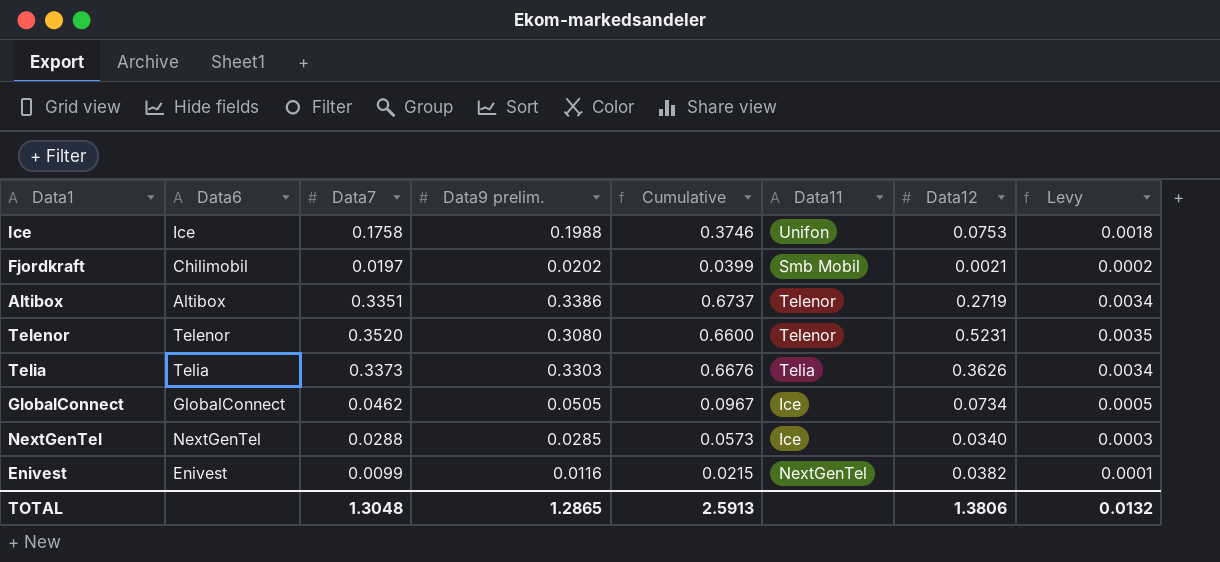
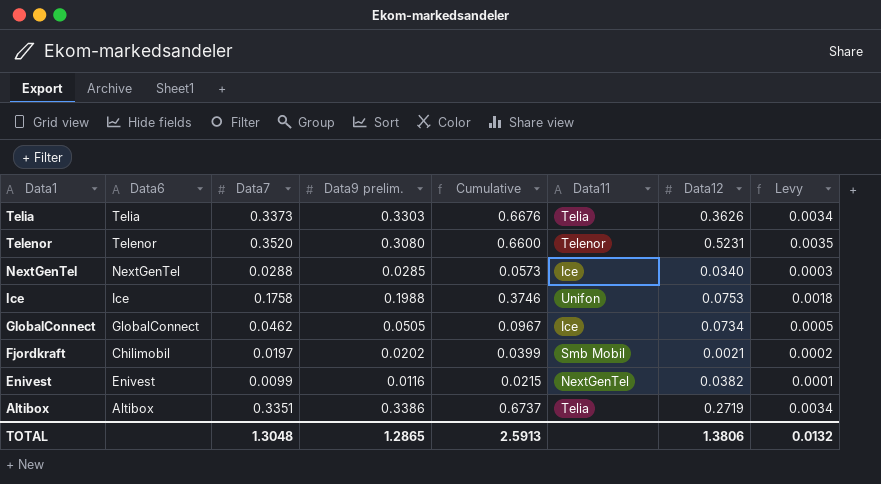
row order: none -> Data1 descending
Altibox | Data11: Telenor -> Telia

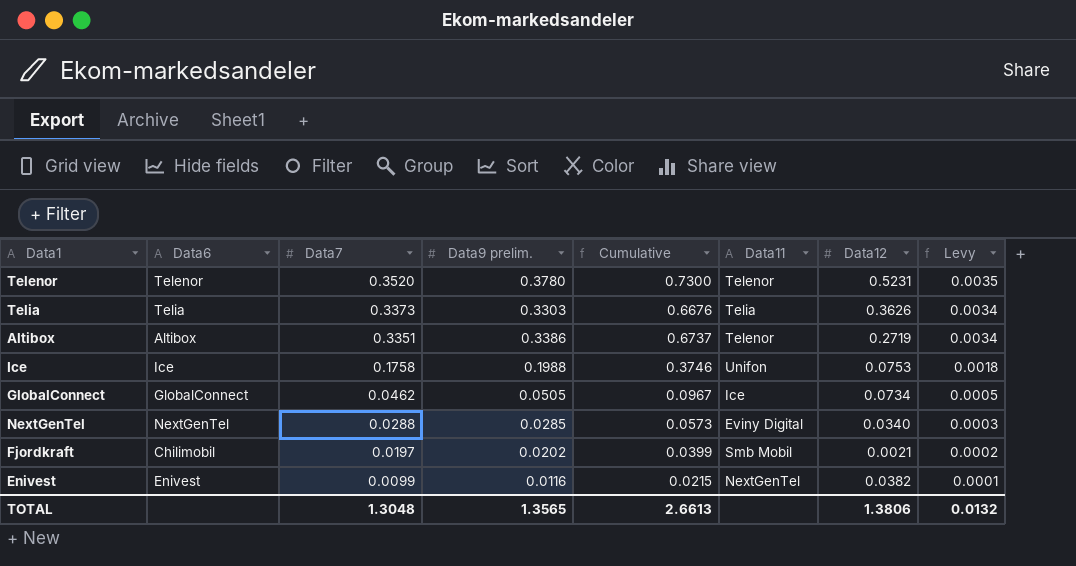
row order: Data1 descending -> Data7 descending
Telenor | Data9 prelim.: 0.3080 -> 0.3780
Telenor | Cumulative: 0.6600 -> 0.7300
Altibox | Data11: Telia -> Telenor
NextGenTel | Data11: Ice -> Eviny Digital
TOTAL | Data9 prelim.: 1.2865 -> 1.3565
TOTAL | Cumulative: 2.5913 -> 2.6613

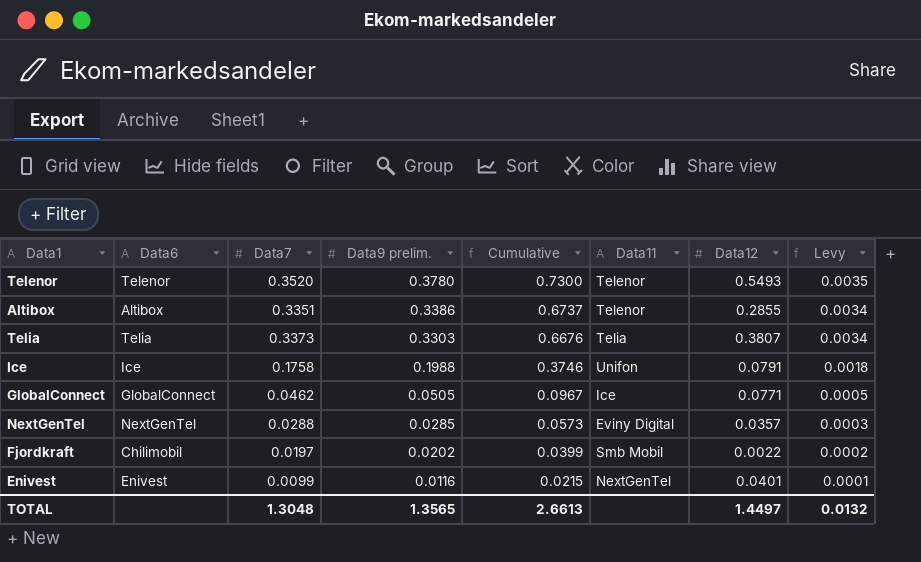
row order: Data7 descending -> Data9 prelim. descending
Telenor | Data12: 0.5231 -> 0.5493
Altibox | Data12: 0.2719 -> 0.2855
Telia | Data12: 0.3626 -> 0.3807
Ice | Data12: 0.0753 -> 0.0791
GlobalConnect | Data12: 0.0734 -> 0.0771
NextGenTel | Data12: 0.0340 -> 0.0357
Fjordkraft | Data12: 0.0021 -> 0.0022
Enivest | Data12: 0.0382 -> 0.0401
TOTAL | Data12: 1.3806 -> 1.4497

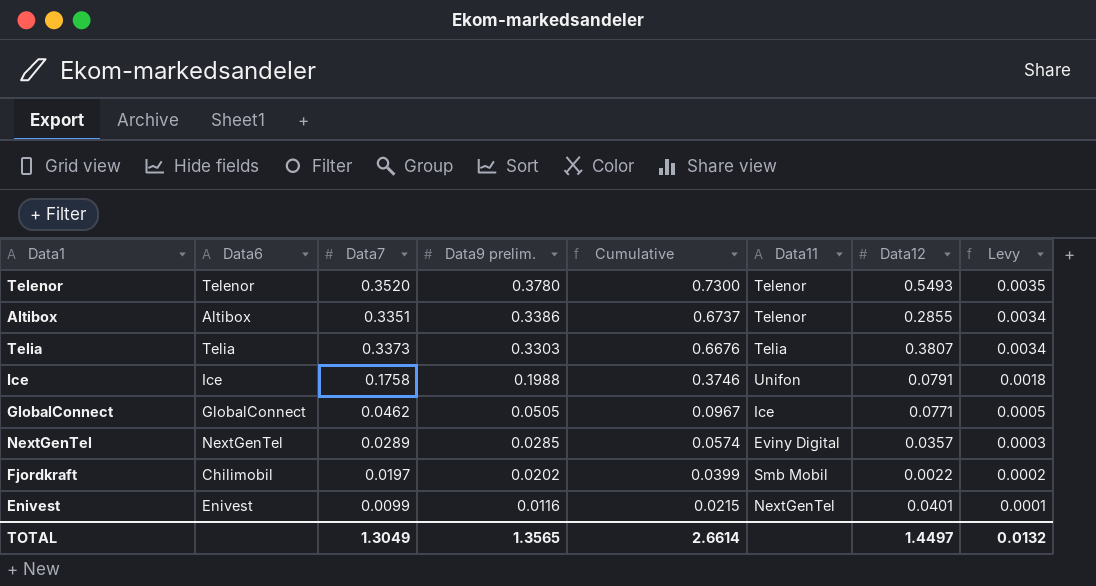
NextGenTel | Data7: 0.0288 -> 0.0289
NextGenTel | Cumulative: 0.0573 -> 0.0574
TOTAL | Data7: 1.3048 -> 1.3049
TOTAL | Cumulative: 2.6613 -> 2.6614

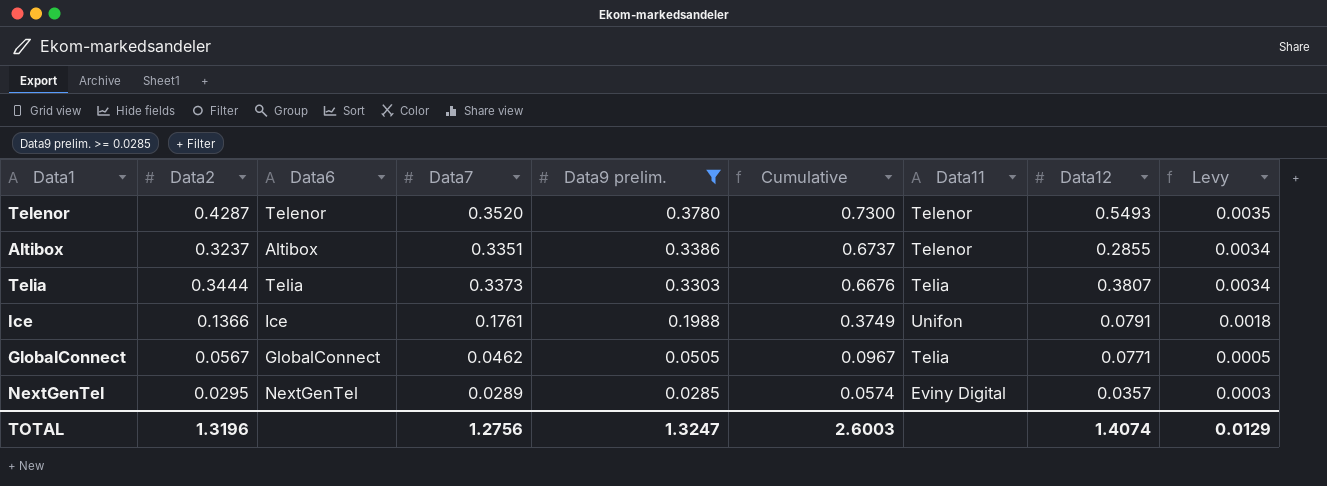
filter: none -> Data9 prelim. >= 0.0285
column Data2 | position: none -> 2
Ice | Data7: 0.1758 -> 0.1761
Ice | Cumulative: 0.3746 -> 0.3749
GlobalConnect | Data11: Ice -> Telia
TOTAL | Data7: 1.3049 -> 1.2756
TOTAL | Data9 prelim.: 1.3565 -> 1.3247
TOTAL | Cumulative: 2.6614 -> 2.6003
TOTAL | Data12: 1.4497 -> 1.4074
TOTAL | Levy: 0.0132 -> 0.0129

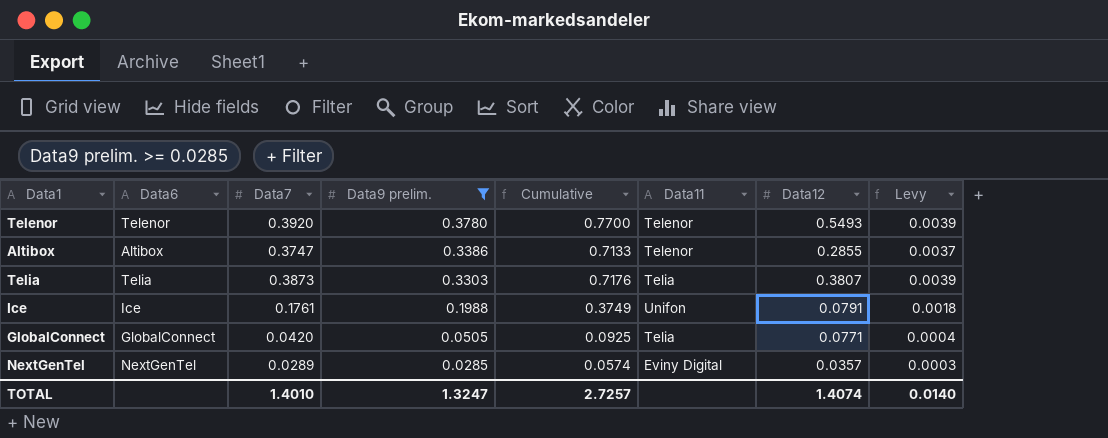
column Data2 | position: 2 -> none
Telenor | Data7: 0.3520 -> 0.3920
Telenor | Cumulative: 0.7300 -> 0.7700
Telenor | Levy: 0.0035 -> 0.0039
Altibox | Data7: 0.3351 -> 0.3747
Altibox | Cumulative: 0.6737 -> 0.7133
Altibox | Levy: 0.0034 -> 0.0037
Telia | Data7: 0.3373 -> 0.3873
Telia | Cumulative: 0.6676 -> 0.7176
Telia | Levy: 0.0034 -> 0.0039
GlobalConnect | Data7: 0.0462 -> 0.0420
GlobalConnect | Cumulative: 0.0967 -> 0.0925
GlobalConnect | Levy: 0.0005 -> 0.0004
TOTAL | Data7: 1.2756 -> 1.4010
TOTAL | Cumulative: 2.6003 -> 2.7257
TOTAL | Levy: 0.0129 -> 0.0140

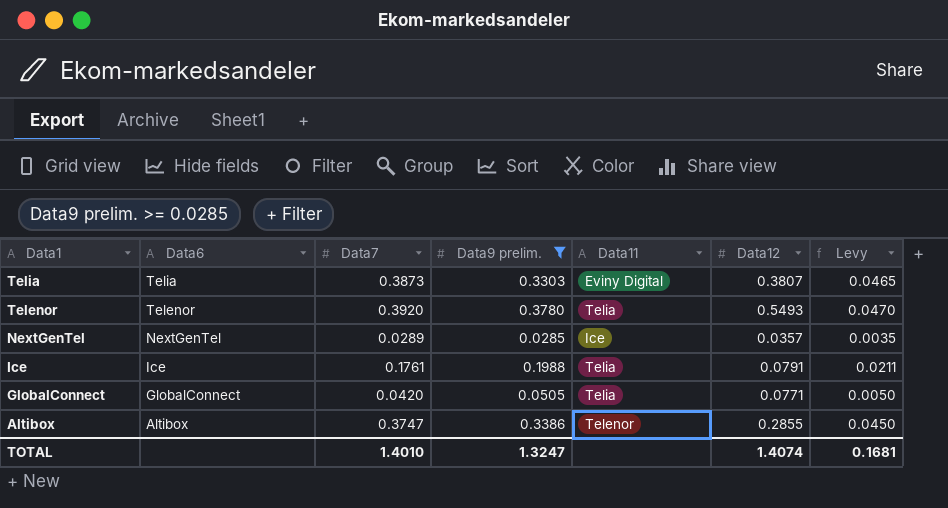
row order: Data9 prelim. descending -> Data1 descending
column Cumulative | formula: [Data7] + [Data9 prelim.] -> none
column Levy | formula: [Data7] * 0.01 -> [Data7] * 0.12
Telia | Data11: Telia -> Eviny Digital
Telenor | Data11: Telenor -> Telia
NextGenTel | Data11: Eviny Digital -> Ice
Ice | Data11: Unifon -> Telia
TOTAL | Levy: 0.0140 -> 0.1681

